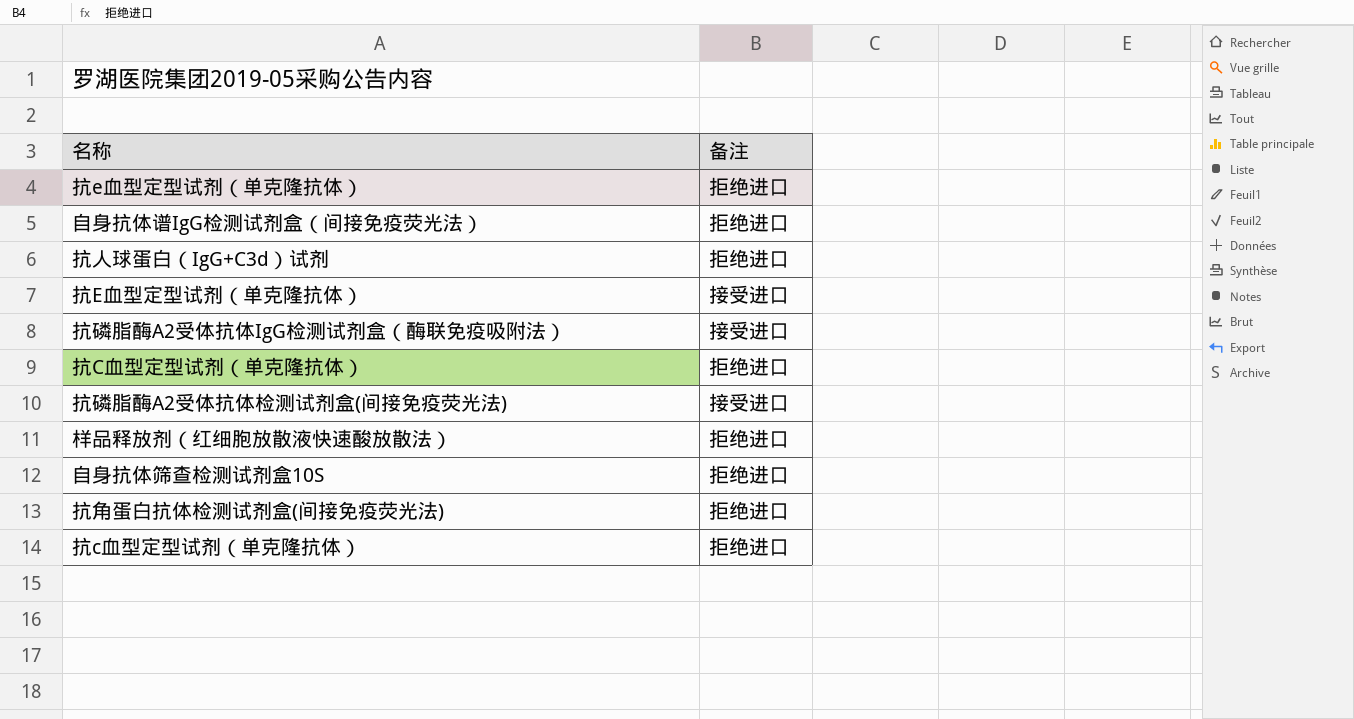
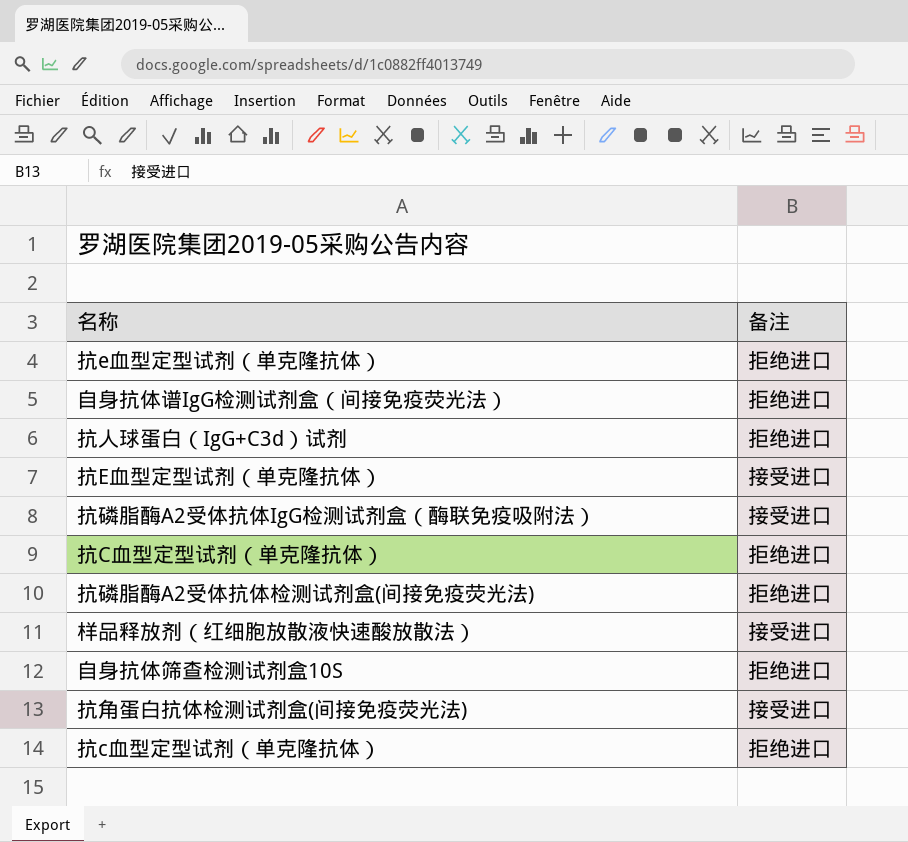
抗磷脂酶A2受体抗体检测试剂盒(间接免疫荧光法) | 备注: 接受进口 -> 拒绝进口
样品释放剂（红细胞放散液快速酸放散法） | 备注: 拒绝进口 -> 接受进口
抗角蛋白抗体检测试剂盒(间接免疫荧光法) | 备注: 拒绝进口 -> 接受进口

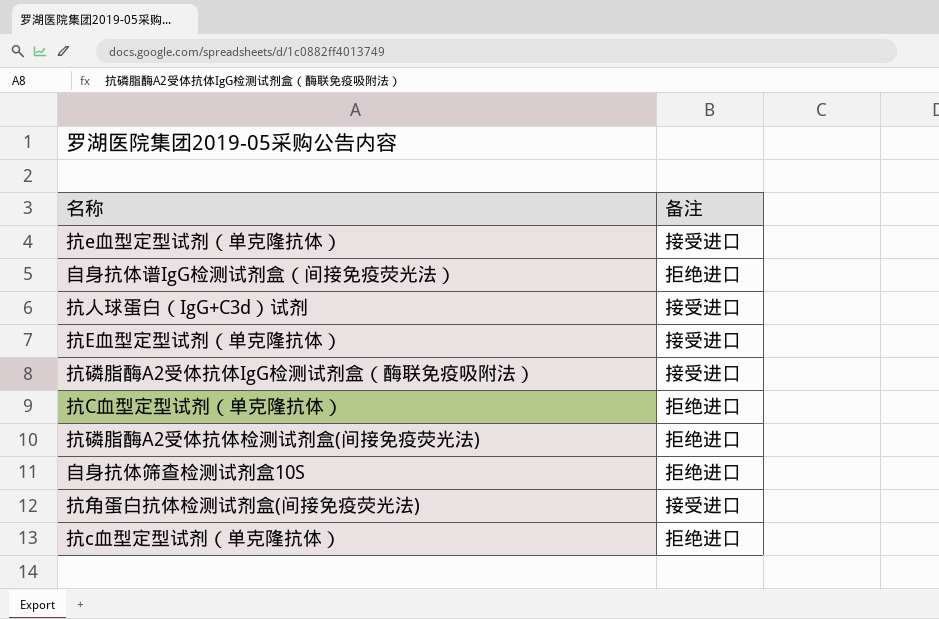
row 样品释放剂（红细胞放散液快速酸放散法）: 接受进口 -> none
抗e血型定型试剂（单克隆抗体） | 备注: 拒绝进口 -> 接受进口
抗人球蛋白（IgG+C3d）试剂 | 备注: 拒绝进口 -> 接受进口

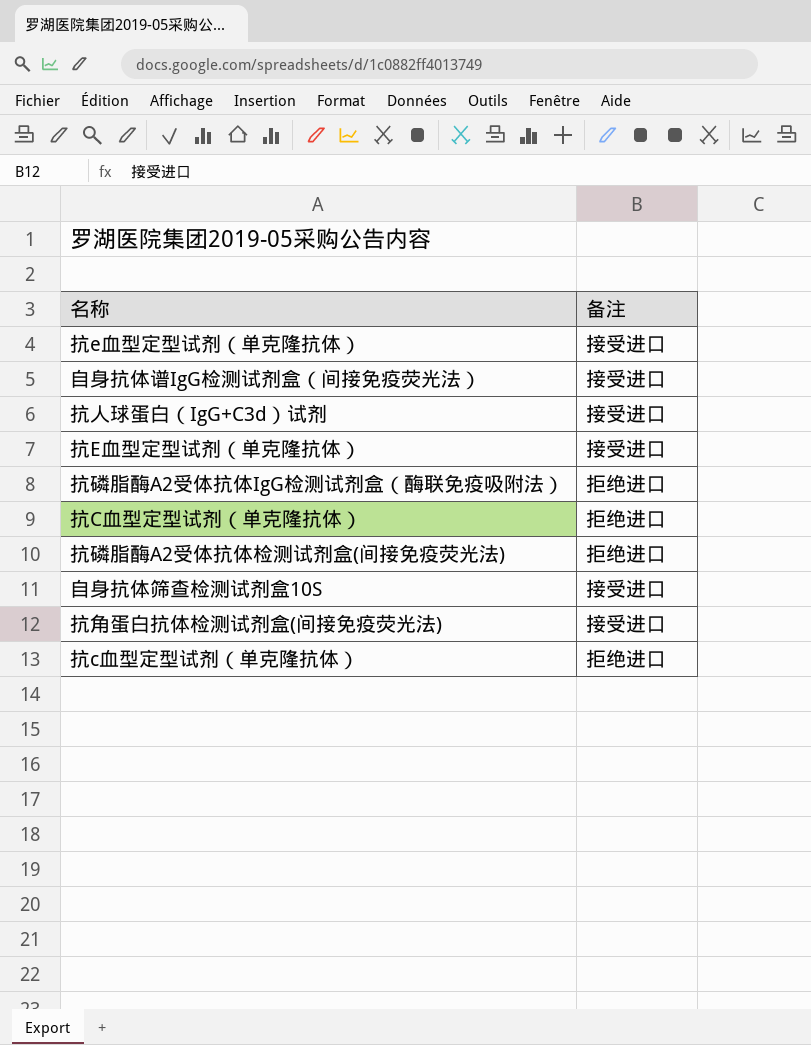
自身抗体谱IgG检测试剂盒（间接免疫荧光法） | 备注: 拒绝进口 -> 接受进口
抗磷脂酶A2受体抗体IgG检测试剂盒（酶联免疫吸附法） | 备注: 接受进口 -> 拒绝进口
自身抗体筛查检测试剂盒10S | 备注: 拒绝进口 -> 接受进口

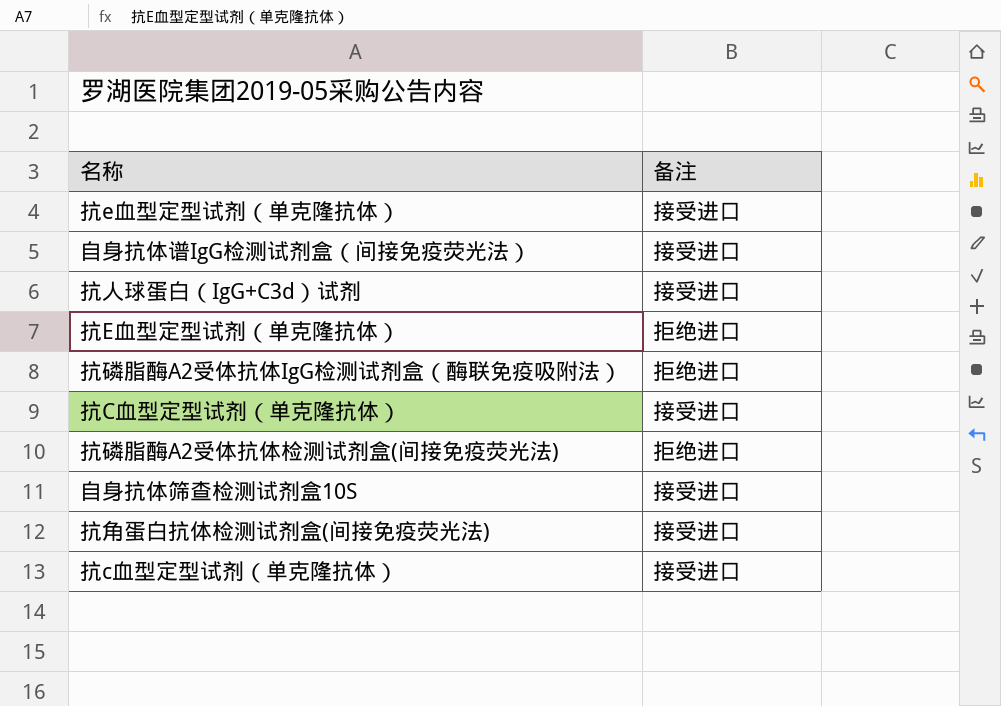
抗E血型定型试剂（单克隆抗体） | 备注: 接受进口 -> 拒绝进口
抗C血型定型试剂（单克隆抗体） | 备注: 拒绝进口 -> 接受进口
抗c血型定型试剂（单克隆抗体） | 备注: 拒绝进口 -> 接受进口

